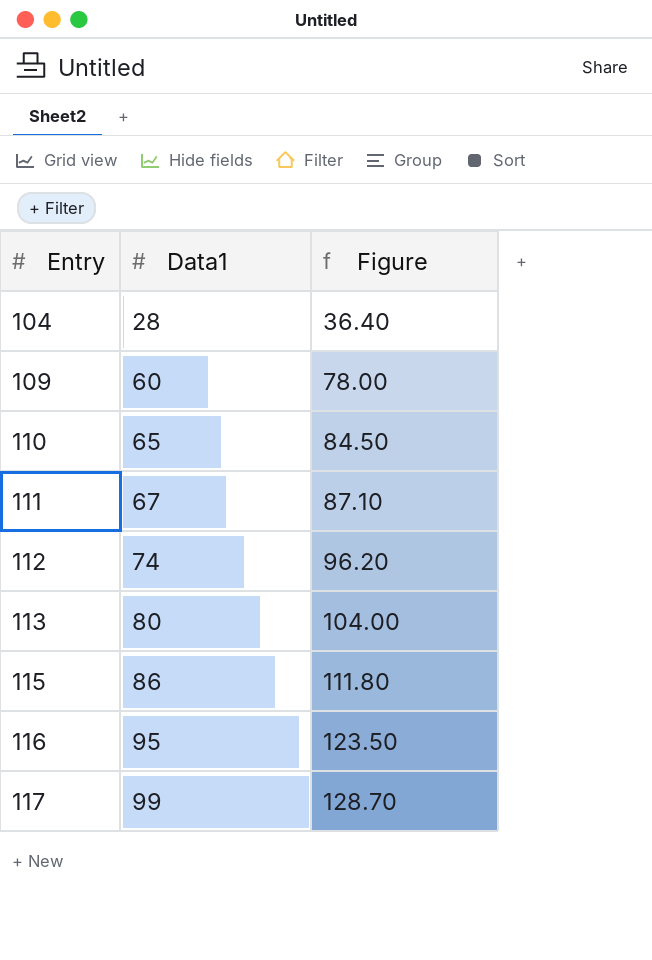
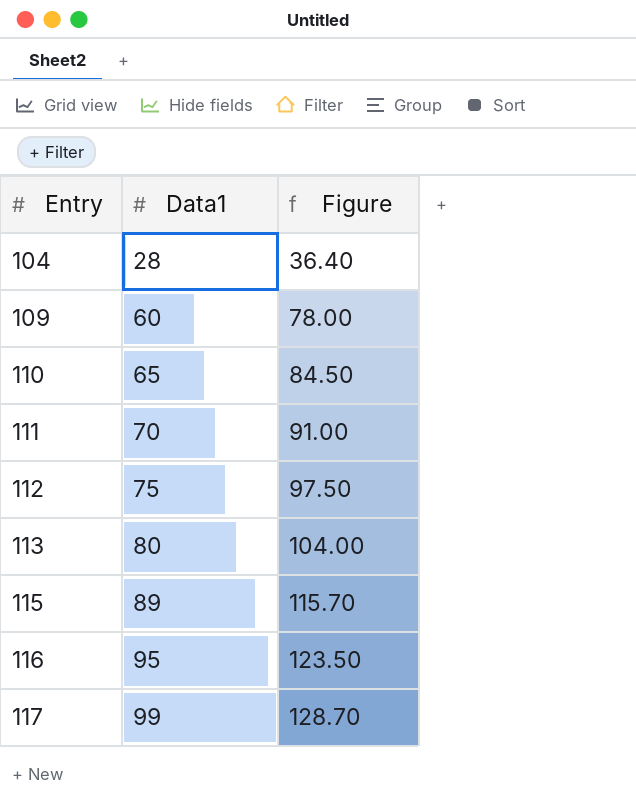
111 | Data1: 67 -> 70
111 | Figure: 87.10 -> 91.00
112 | Data1: 74 -> 75
112 | Figure: 96.20 -> 97.50
115 | Data1: 86 -> 89
115 | Figure: 111.80 -> 115.70

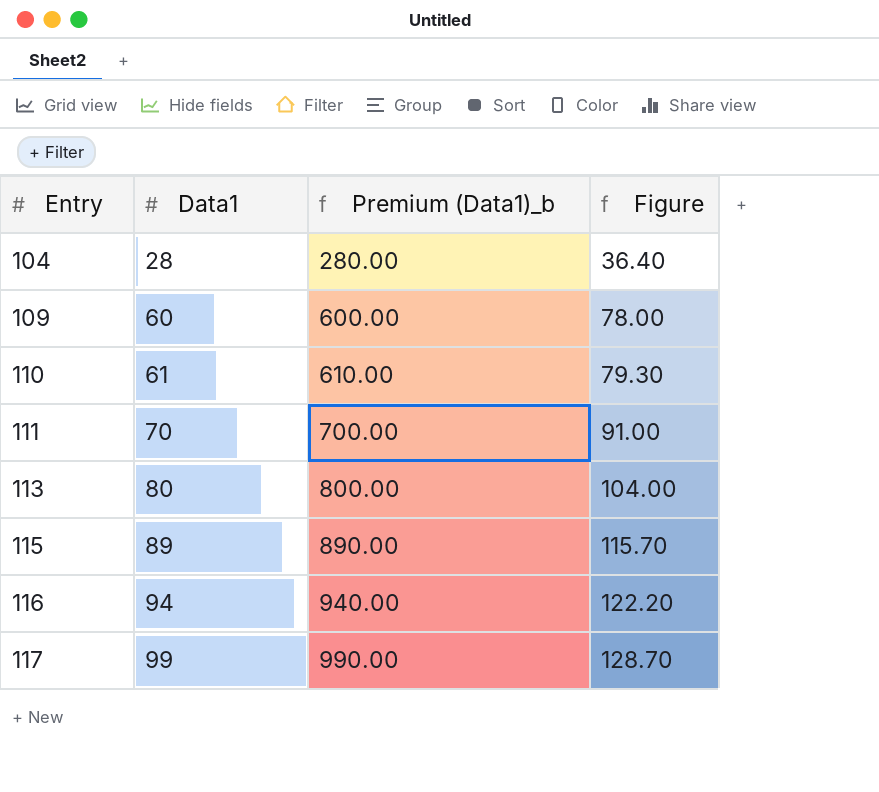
column Premium (Data1)_b | formula: none -> [Data1] * 10
row 112: 75 | 97.50 -> none
110 | Data1: 65 -> 61
110 | Figure: 84.50 -> 79.30
116 | Data1: 95 -> 94
116 | Figure: 123.50 -> 122.20

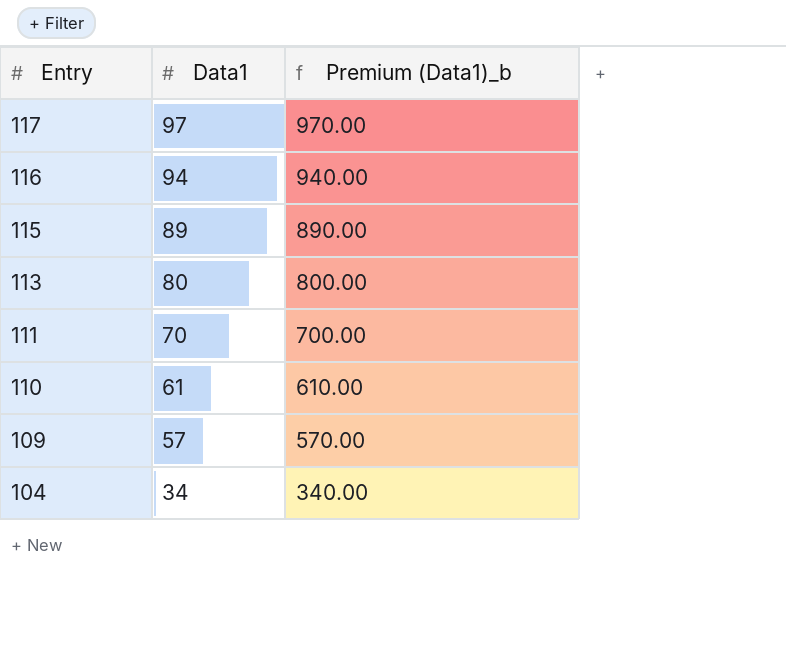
row order: Entry ascending -> Entry descending
column Figure | formula: [Data1] * 1.3 -> none
117 | Data1: 99 -> 97
117 | Premium (Data1)_b: 990.00 -> 970.00
109 | Data1: 60 -> 57
109 | Premium (Data1)_b: 600.00 -> 570.00
104 | Data1: 28 -> 34
104 | Premium (Data1)_b: 280.00 -> 340.00

